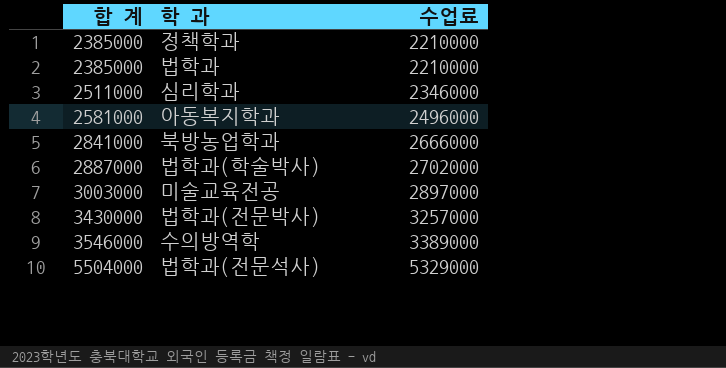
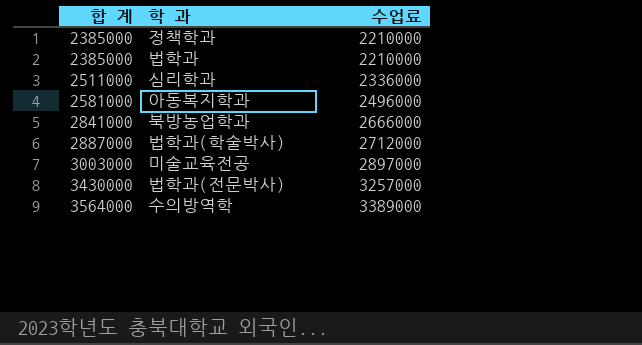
row 법학과(전문석사): 5504000 | 5329000 -> none
심리학과 | 수업료: 2346000 -> 2336000
법학과(학술박사) | 수업료: 2702000 -> 2712000
수의방역학 | 합 계: 3546000 -> 3564000

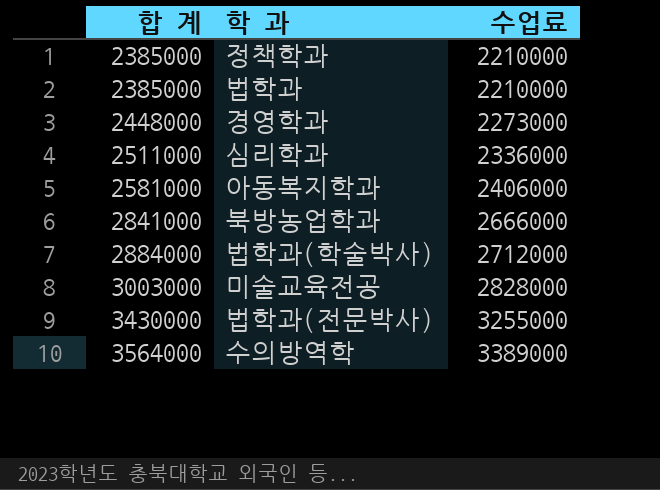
row 경영학과: none -> 2448000 | 2273000
아동복지학과 | 수업료: 2496000 -> 2406000
법학과(학술박사) | 합 계: 2887000 -> 2884000
미술교육전공 | 수업료: 2897000 -> 2828000
법학과(전문박사) | 수업료: 3257000 -> 3255000

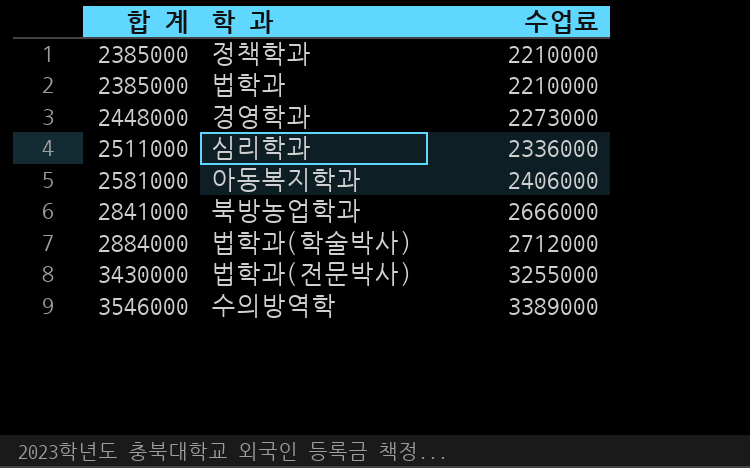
row 미술교육전공: 3003000 | 2828000 -> none
수의방역학 | 합 계: 3564000 -> 3546000

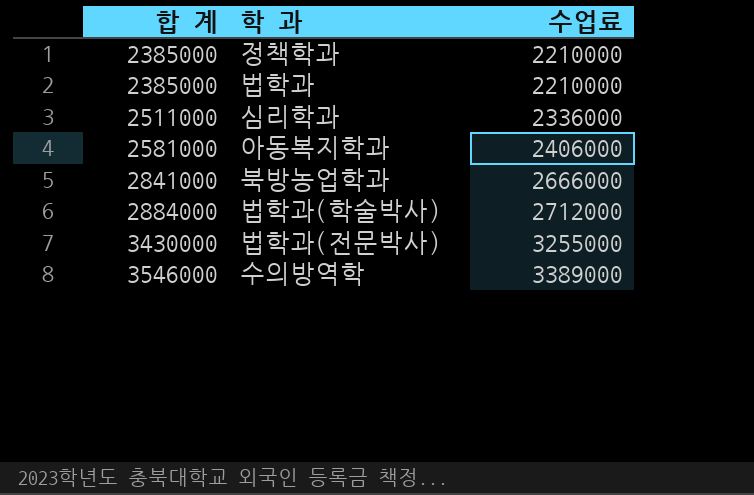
row 경영학과: 2448000 | 2273000 -> none

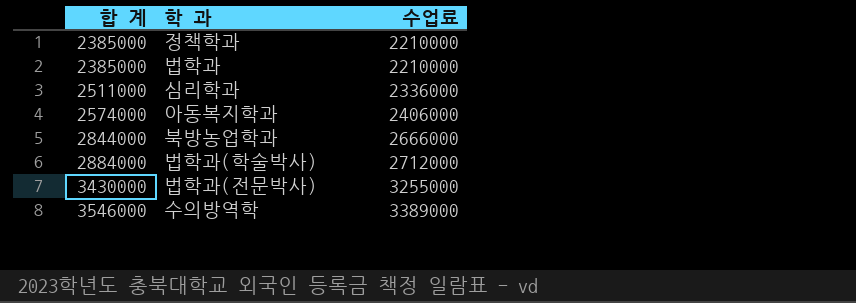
아동복지학과 | 합 계: 2581000 -> 2574000
북방농업학과 | 합 계: 2841000 -> 2844000

